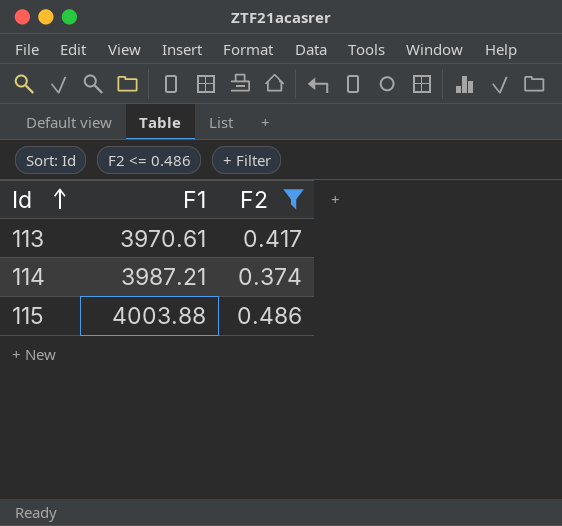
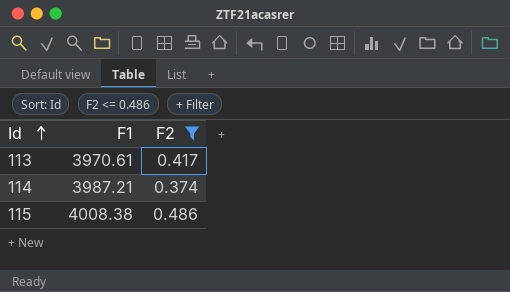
115 | F1: 4003.88 -> 4008.38

